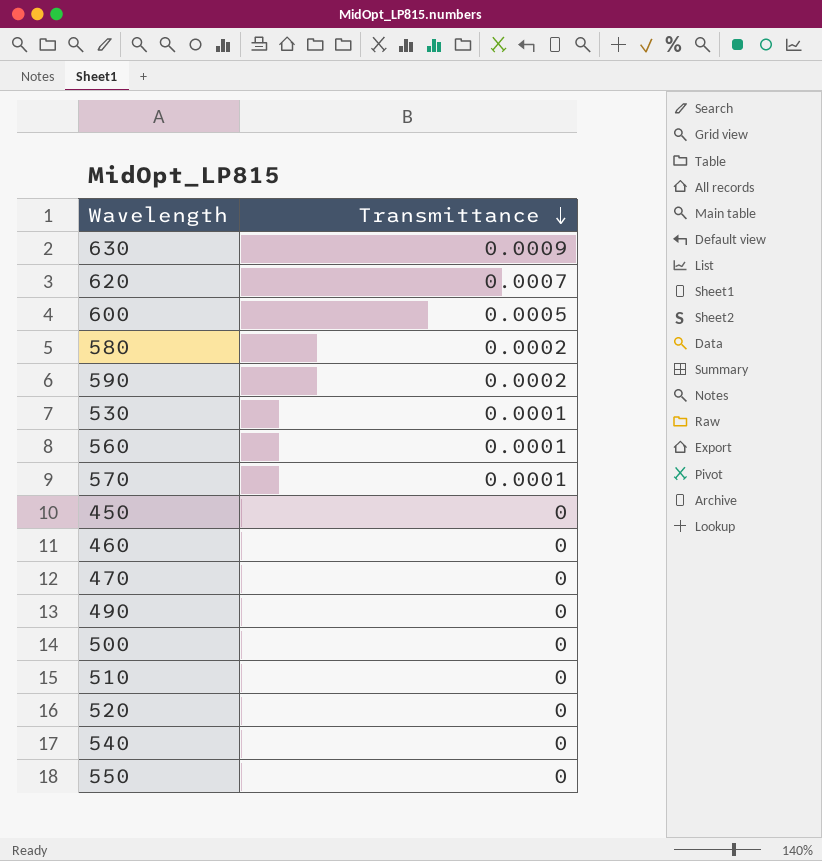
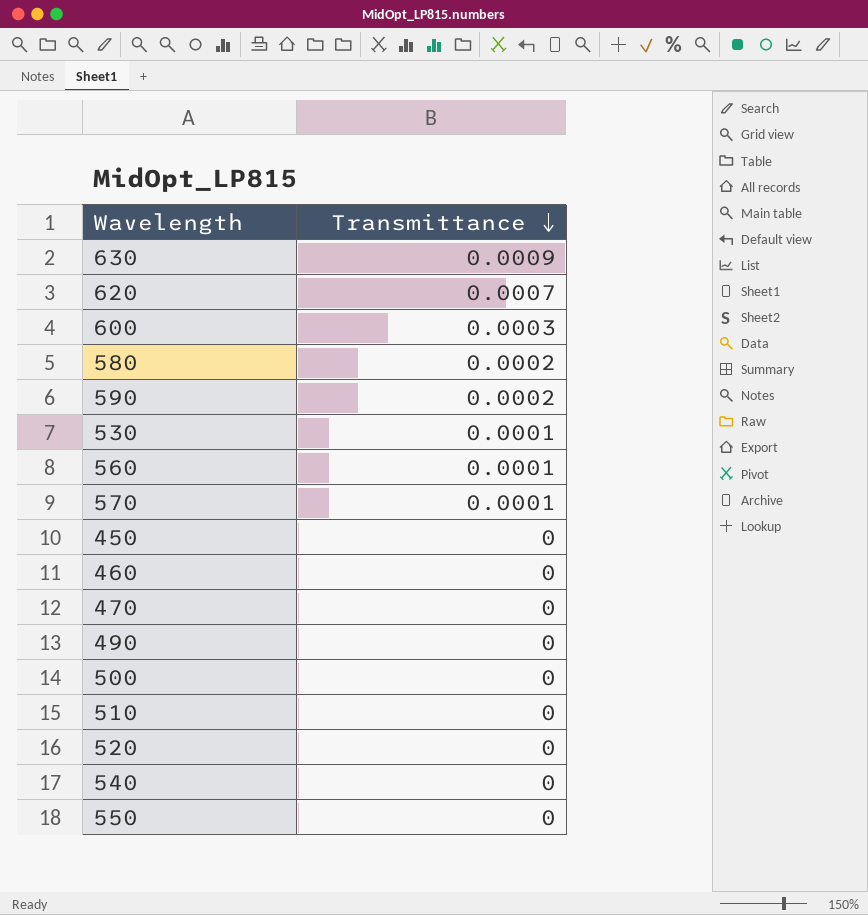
600 | Transmittance: 0.0005 -> 0.0003

